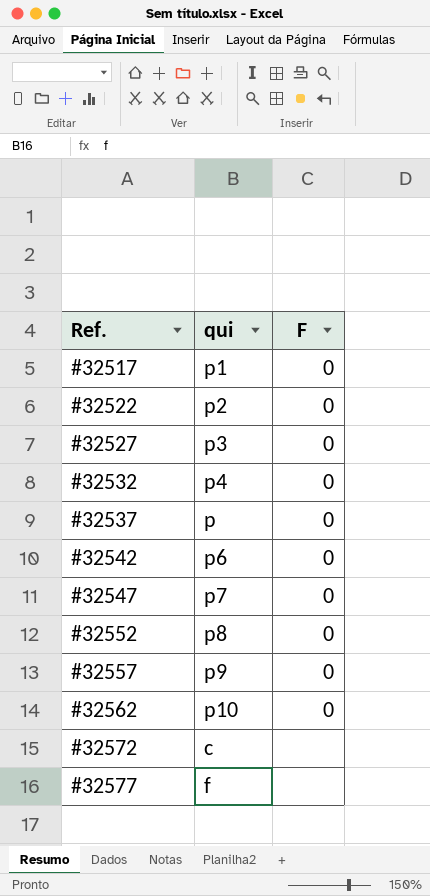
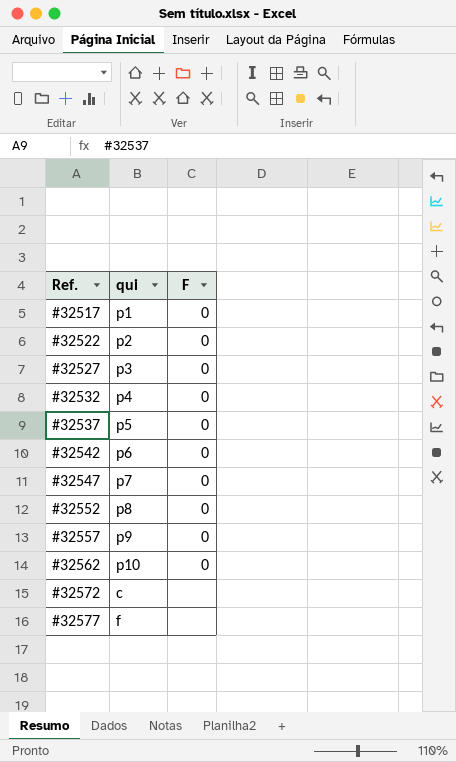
#32537 | qui: p -> p5

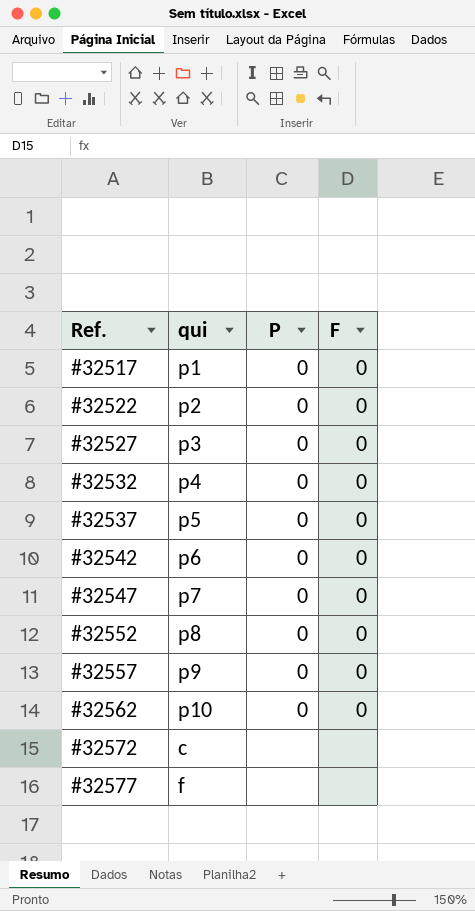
column P | position: none -> 3

